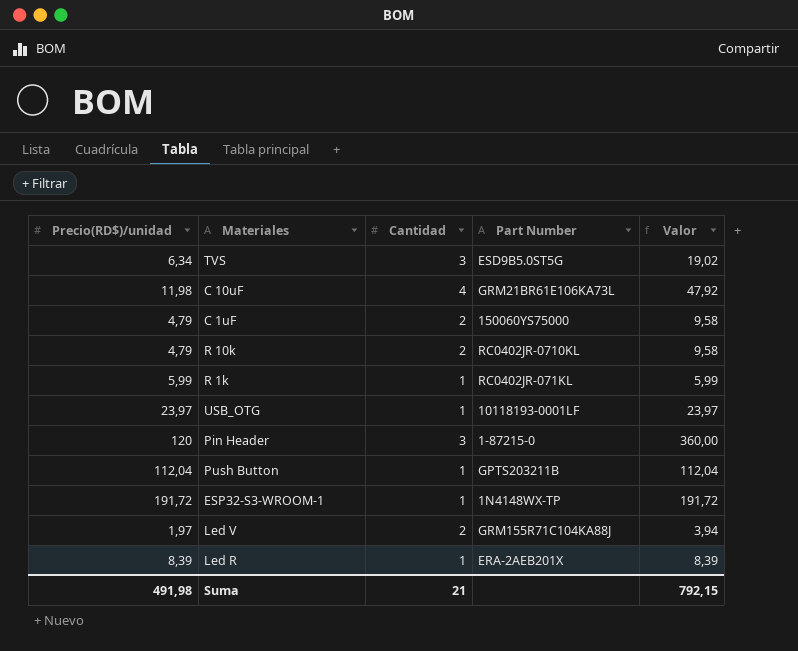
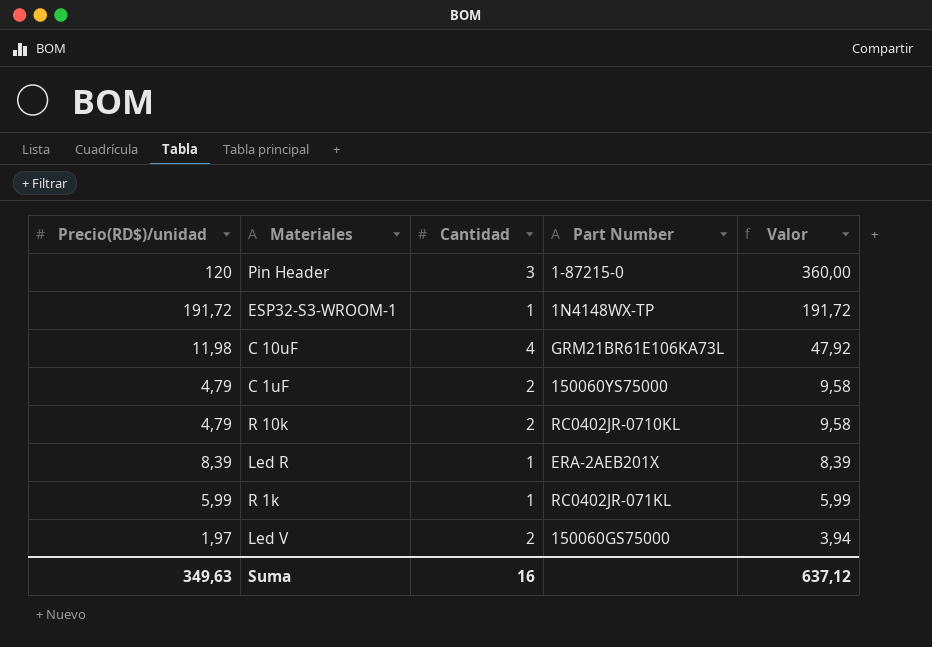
row order: none -> Valor descending
row TVS: 6,34 | 3 | ESD9B5.0ST5G | 19,02 -> none
row USB_OTG: 23,97 | 1 | 10118193-0001LF | 23,97 -> none
row Push Button: 112,04 | 1 | GPTS203211B | 112,04 -> none
Led V | Part Number: GRM155R71C104KA88J -> 150060GS75000
Suma | Precio(RD$)/unidad: 491,98 -> 349,63
Suma | Cantidad: 21 -> 16
Suma | Valor: 792,15 -> 637,12

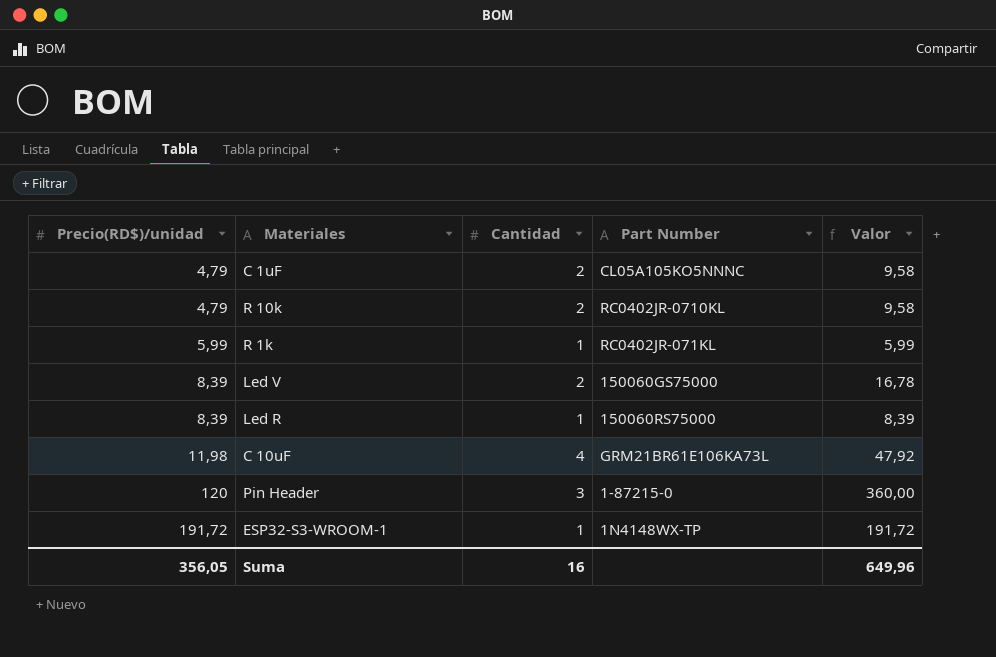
row order: Valor descending -> Precio(RD$)/unidad ascending
C 1uF | Part Number: 150060YS75000 -> CL05A105KO5NNNC
Led V | Precio(RD$)/unidad: 1,97 -> 8,39
Led V | Valor: 3,94 -> 16,78
Led R | Part Number: ERA-2AEB201X -> 150060RS75000
Suma | Precio(RD$)/unidad: 349,63 -> 356,05
Suma | Valor: 637,12 -> 649,96

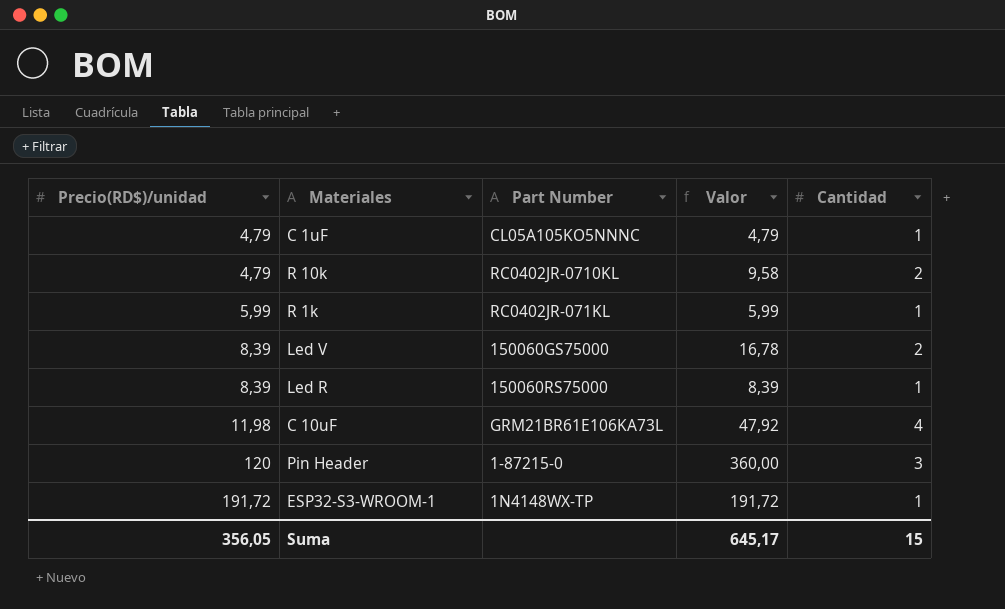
column Cantidad | position: 3 -> 5
C 1uF | Valor: 9,58 -> 4,79
C 1uF | Cantidad: 2 -> 1
Suma | Valor: 649,96 -> 645,17
Suma | Cantidad: 16 -> 15

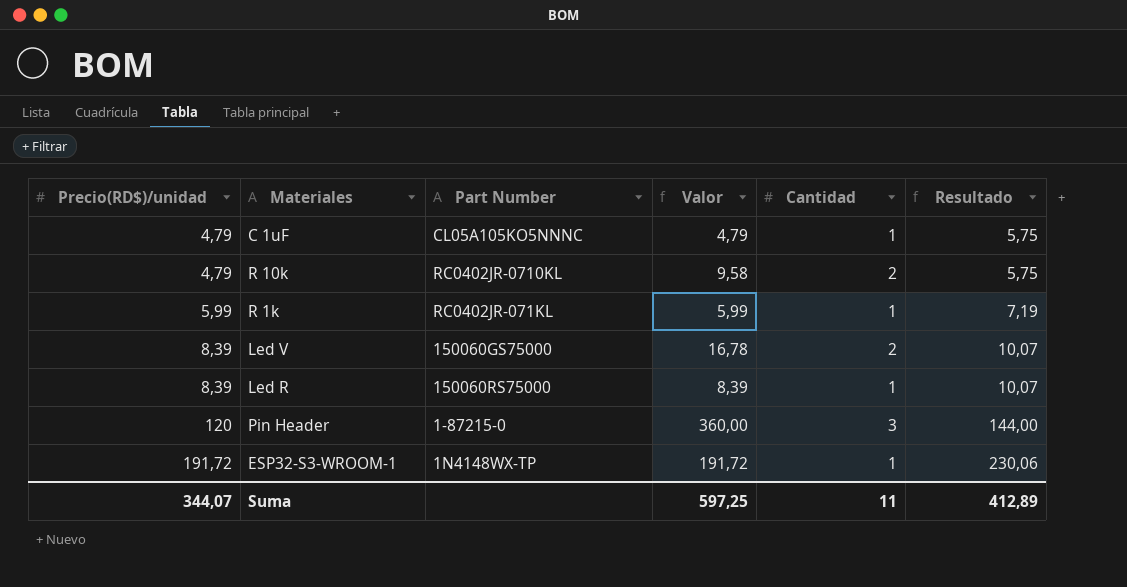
column Resultado | formula: none -> [Precio(RD$)/unidad] * 1,2
row C 10uF: 11,98 | GRM21BR61E106KA73L | 47,92 | 4 -> none
Suma | Precio(RD$)/unidad: 356,05 -> 344,07
Suma | Valor: 645,17 -> 597,25
Suma | Cantidad: 15 -> 11

